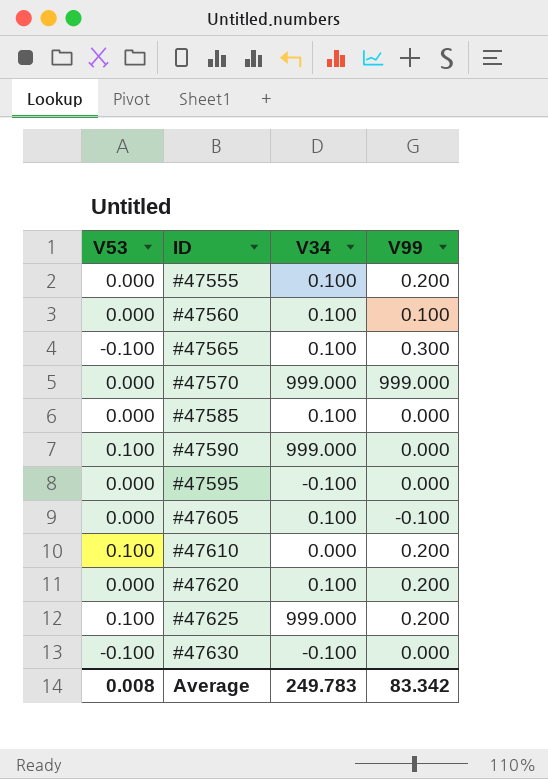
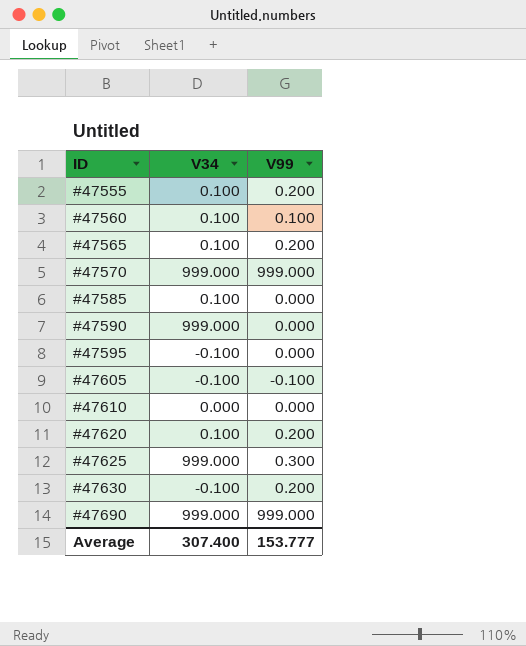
column V53 | position: 1 -> none
#47565 | V99: 0.300 -> 0.200
#47605 | V34: 0.100 -> -0.100
#47610 | V99: 0.200 -> 0.000
#47625 | V99: 0.200 -> 0.300
#47630 | V99: 0.000 -> 0.200
row #47690: none -> 999.000 | 999.000
Average | V34: 249.783 -> 307.400
Average | V99: 83.342 -> 153.777

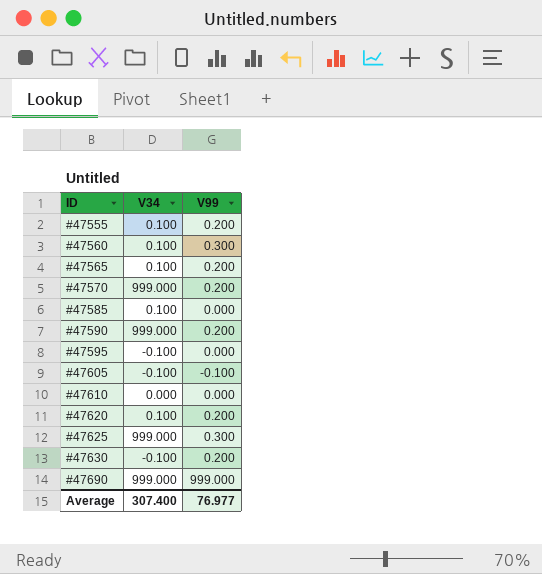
#47560 | V99: 0.100 -> 0.300
#47570 | V99: 999.000 -> 0.200
#47590 | V99: 0.000 -> 0.200
Average | V99: 153.777 -> 76.977

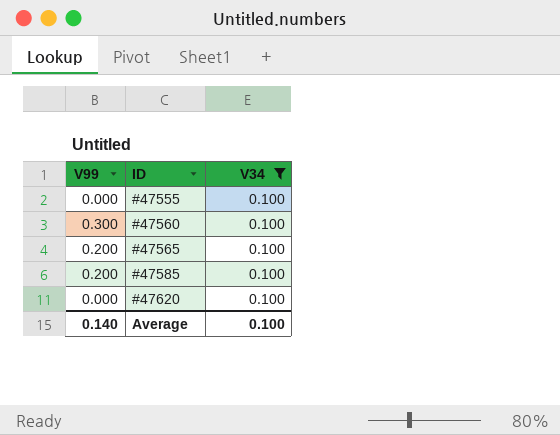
filter: none -> V34 = 0.100
column V99 | position: 3 -> 1
#47555 | V99: 0.200 -> 0.000
#47585 | V99: 0.000 -> 0.200
#47620 | V99: 0.200 -> 0.000
Average | V99: 76.977 -> 0.140
Average | V34: 307.400 -> 0.100

